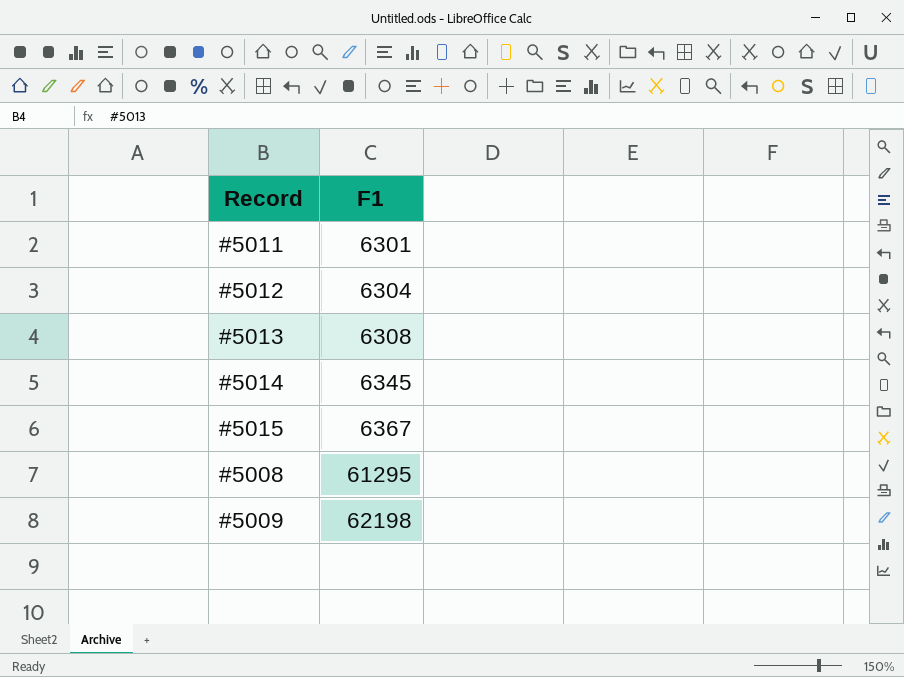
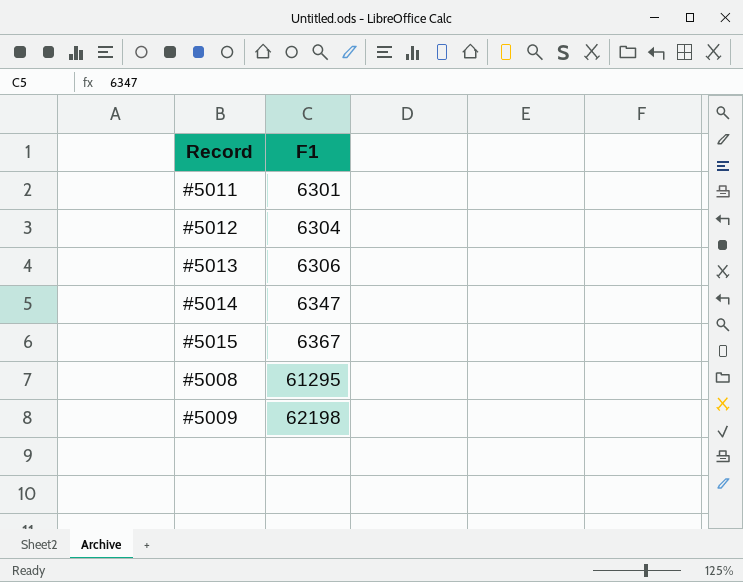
#5013 | F1: 6308 -> 6306
#5014 | F1: 6345 -> 6347

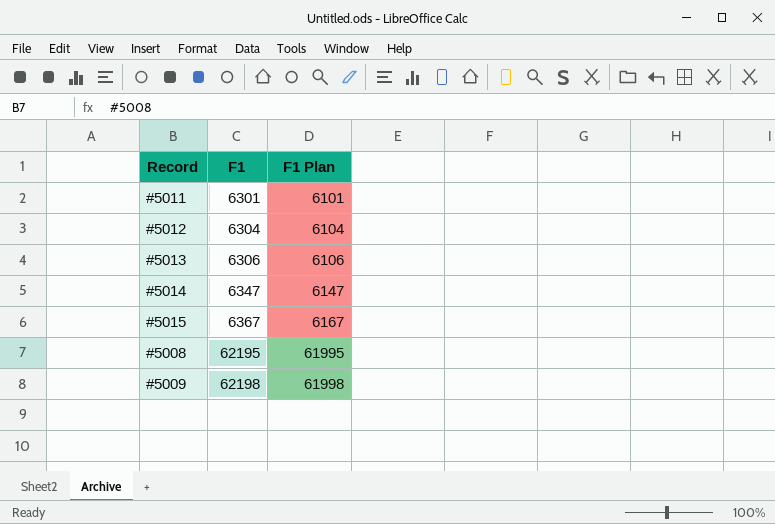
column F1 Plan | formula: none -> [F1] - 200
#5008 | F1: 61295 -> 62195

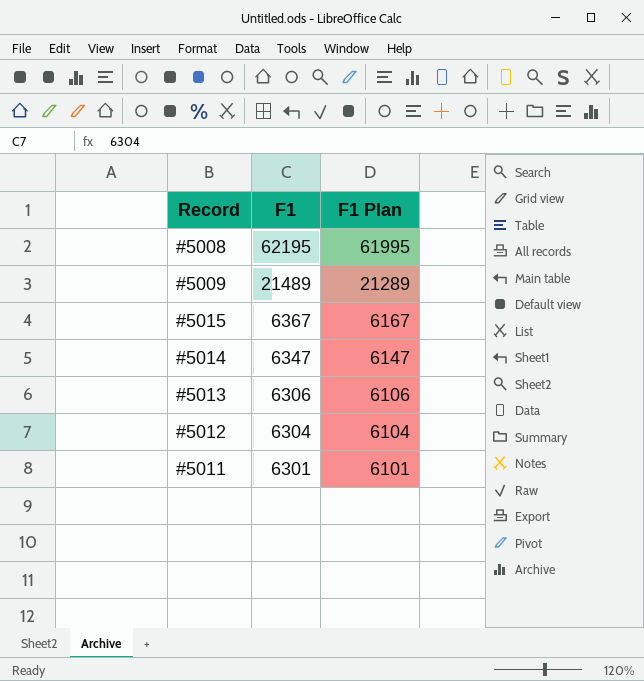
row order: F1 ascending -> F1 descending
#5009 | F1: 62198 -> 21489
#5009 | F1 Plan: 61998 -> 21289

